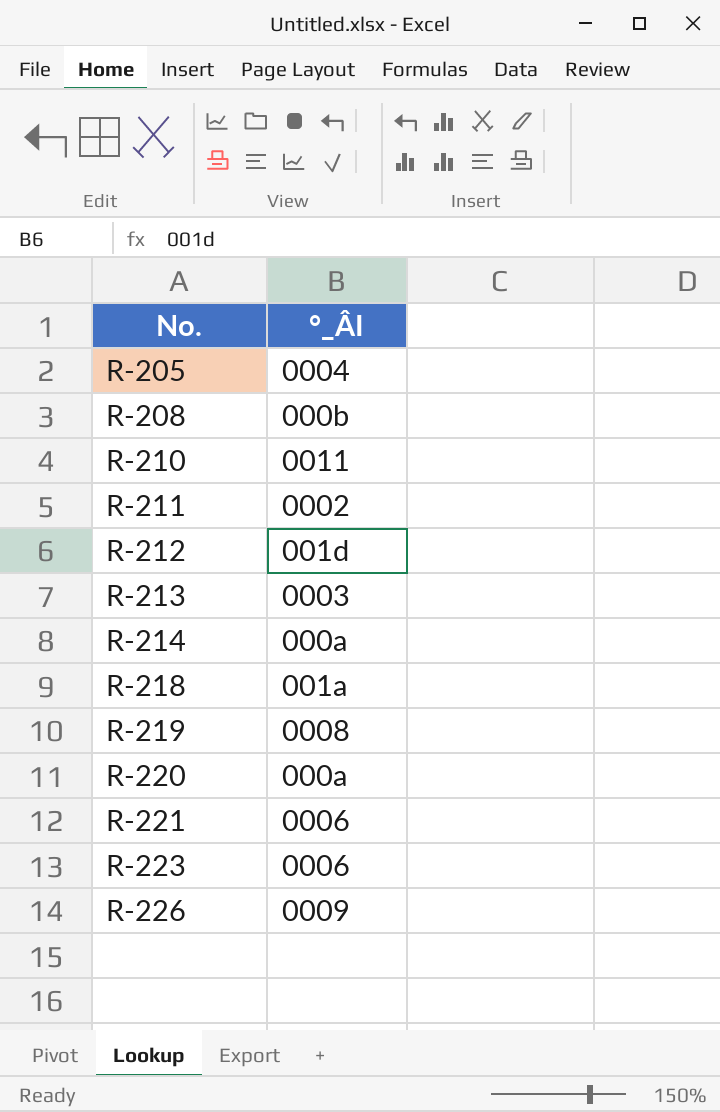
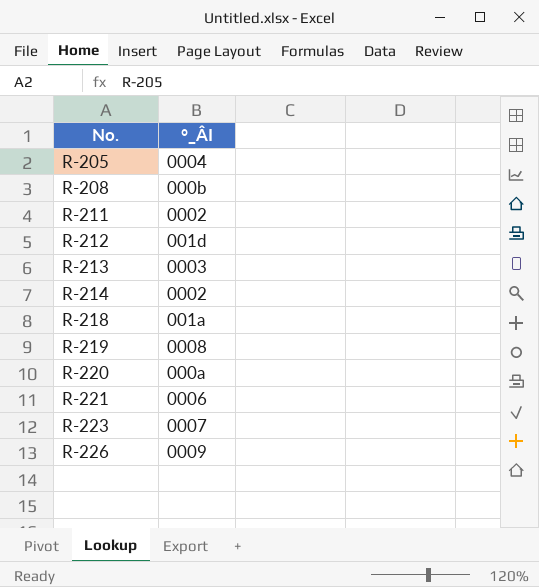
row R-210: 0011 -> none
R-214 | °_ÂI: 000a -> 0002
R-223 | °_ÂI: 0006 -> 0007

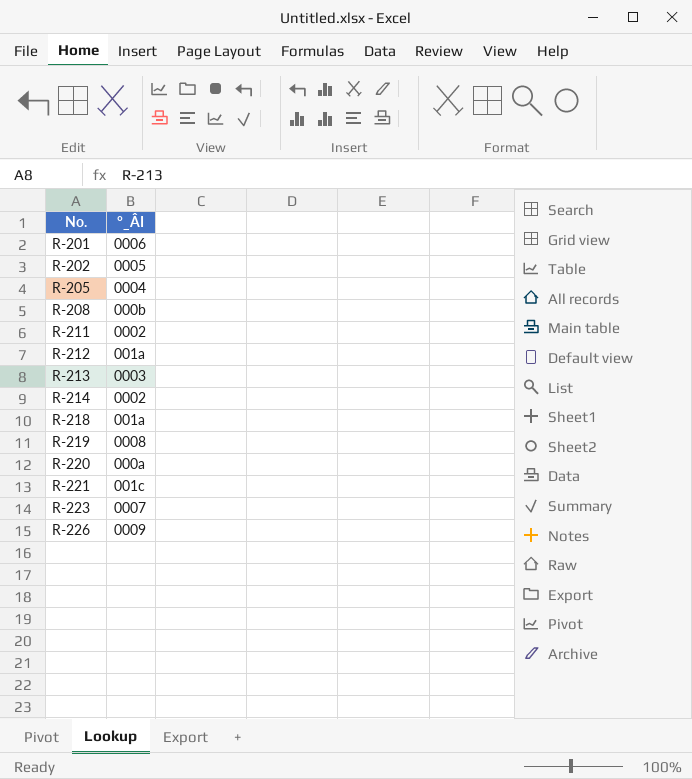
row R-201: none -> 0006
row R-202: none -> 0005
R-212 | °_ÂI: 001d -> 001a
R-221 | °_ÂI: 0006 -> 001c

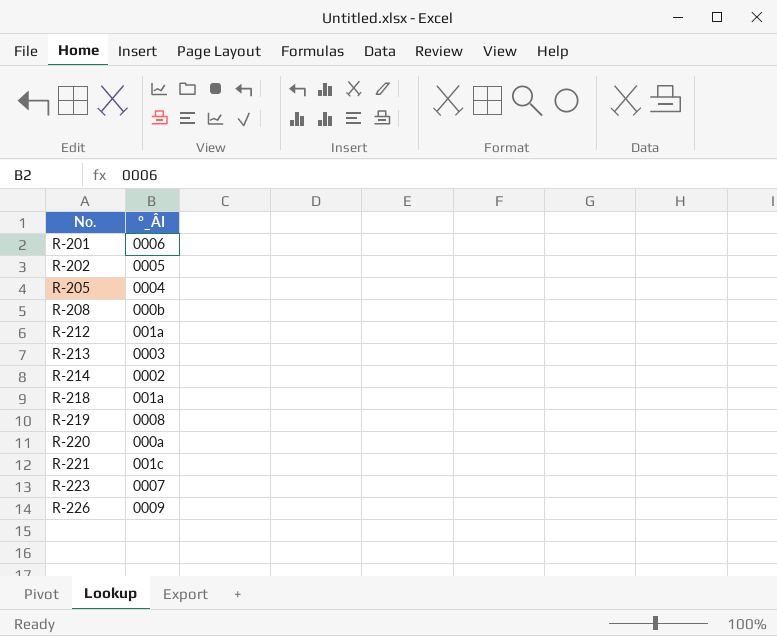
row R-211: 0002 -> none

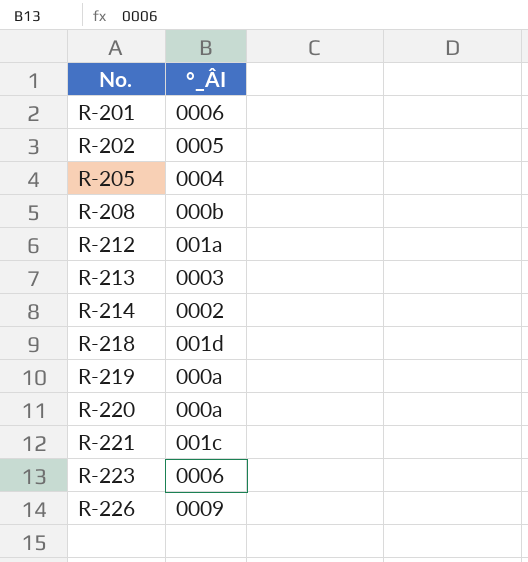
R-218 | °_ÂI: 001a -> 001d
R-219 | °_ÂI: 0008 -> 000a
R-223 | °_ÂI: 0007 -> 0006

